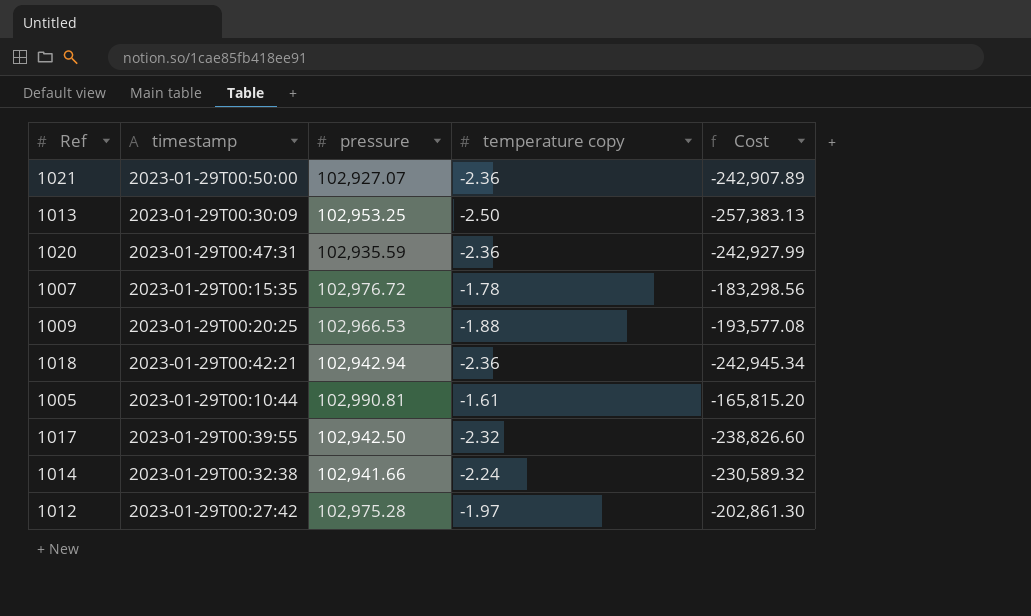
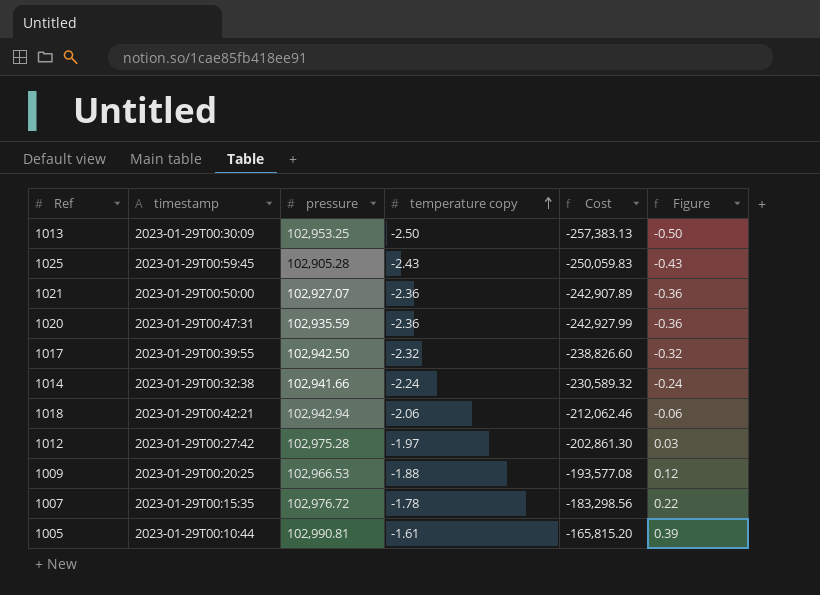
row order: none -> temperature copy ascending
column Figure | formula: none -> [temperature copy] + 2
row 1025: none -> 2023-01-29T00:59:45 | 102,905.28 | -2.43 | -250,059.83 | -0.43
1018 | temperature copy: -2.36 -> -2.06
1018 | Cost: -242,945.34 -> -212,062.46

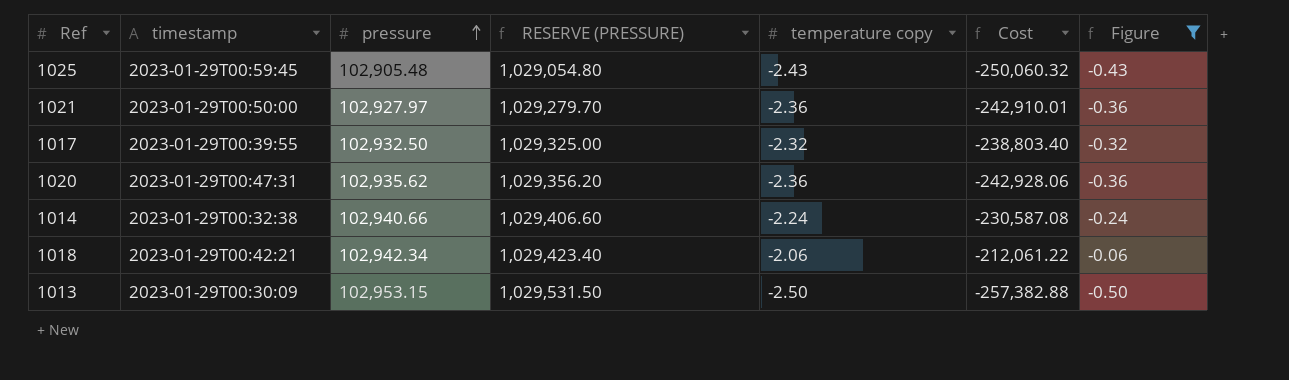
filter: none -> Figure <= -0.06
row order: temperature copy ascending -> pressure ascending
column RESERVE (PRESSURE) | formula: none -> [pressure] * 10
1025 | pressure: 102,905.28 -> 102,905.48
1025 | Cost: -250,059.83 -> -250,060.32
1021 | pressure: 102,927.07 -> 102,927.97
1021 | Cost: -242,907.89 -> -242,910.01
1017 | pressure: 102,942.50 -> 102,932.50
1017 | Cost: -238,826.60 -> -238,803.40
1020 | pressure: 102,935.59 -> 102,935.62
1020 | Cost: -242,927.99 -> -242,928.06
1014 | pressure: 102,941.66 -> 102,940.66
1014 | Cost: -230,589.32 -> -230,587.08
1018 | pressure: 102,942.94 -> 102,942.34
1018 | Cost: -212,062.46 -> -212,061.22
1013 | pressure: 102,953.25 -> 102,953.15
1013 | Cost: -257,383.13 -> -257,382.88

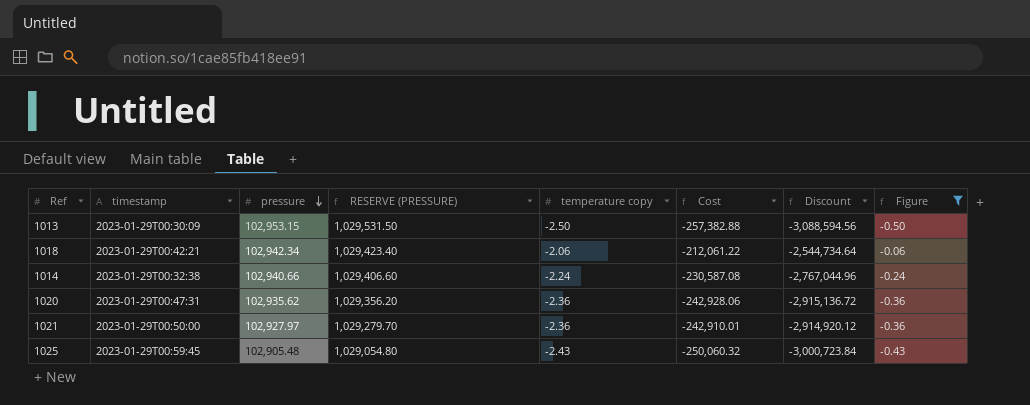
row order: pressure ascending -> pressure descending
column Discount | formula: none -> [Cost] * 12
row 1017: 2023-01-29T00:39:55 | 102,932.50 | 1,029,325.00 | -2.32 | -238,803.40 | -0.32 -> none

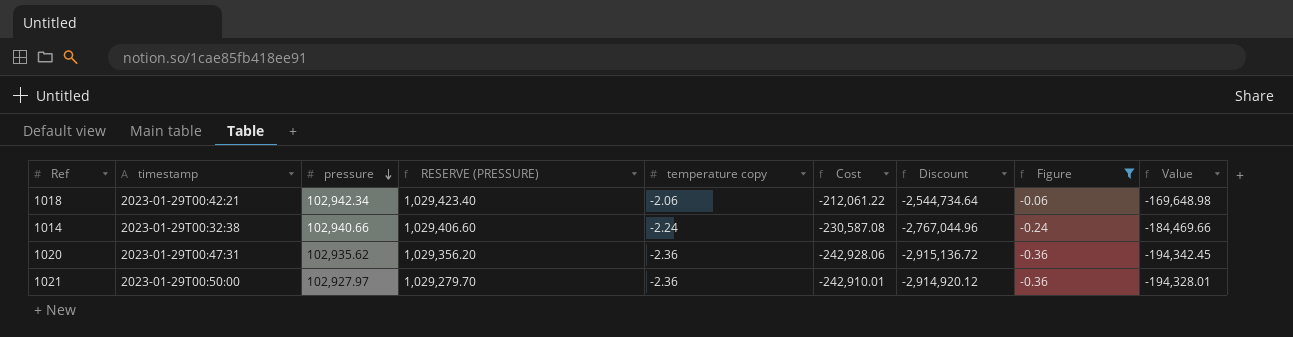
column Value | formula: none -> [Cost] * 0.8
row 1013: 2023-01-29T00:30:09 | 102,953.15 | 1,029,531.50 | -2.50 | -257,382.88 | -3,088,594.56 | -0.50 -> none
row 1025: 2023-01-29T00:59:45 | 102,905.48 | 1,029,054.80 | -2.43 | -250,060.32 | -3,000,723.84 | -0.43 -> none

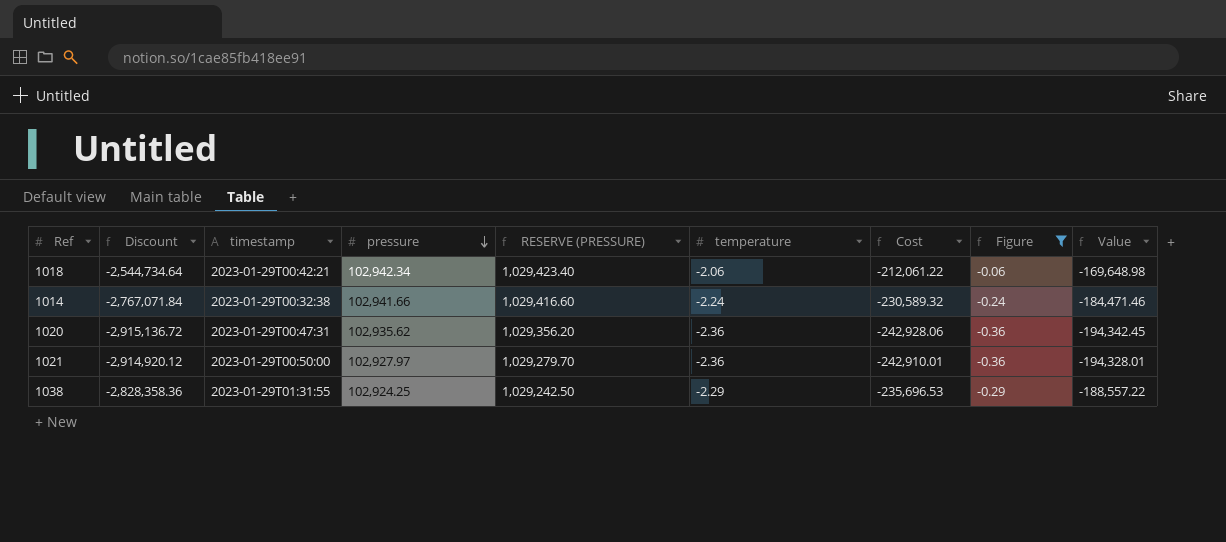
column Discount | position: 7 -> 2
column name: temperature copy -> temperature
1014 | Discount: -2,767,044.96 -> -2,767,071.84
1014 | pressure: 102,940.66 -> 102,941.66
1014 | RESERVE (PRESSURE): 1,029,406.60 -> 1,029,416.60
1014 | Cost: -230,587.08 -> -230,589.32
1014 | Value: -184,469.66 -> -184,471.46
row 1038: none -> -2,828,358.36 | 2023-01-29T01:31:55 | 102,924.25 | 1,029,242.50 | -2.29 | -235,696.53 | -0.29 | -188,557.22

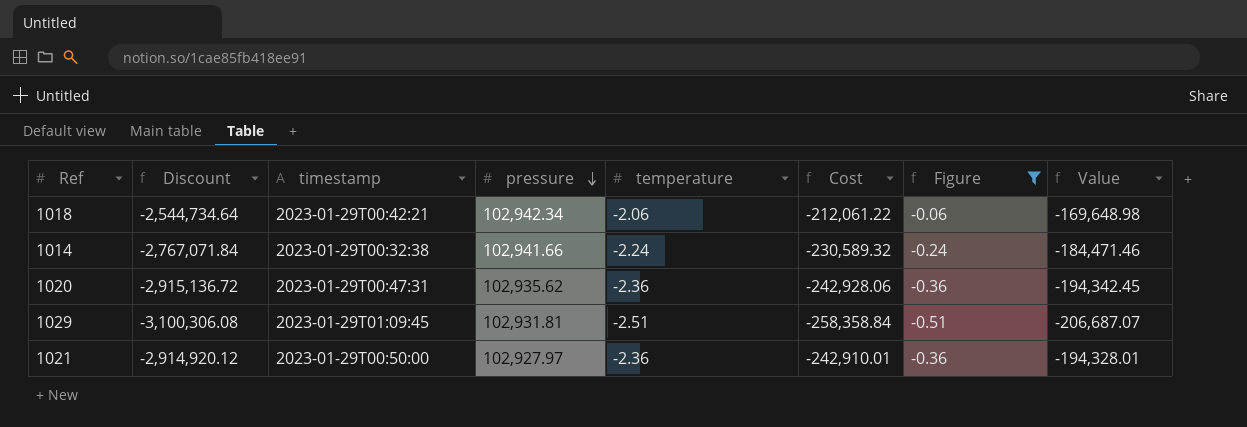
column RESERVE (PRESSURE) | formula: [pressure] * 10 -> none
row 1038: -2,828,358.36 | 2023-01-29T01:31:55 | 102,924.25 | 1,029,242.50 | -2.29 | -235,696.53 | -0.29 | -188,557.22 -> none
row 1029: none -> -3,100,306.08 | 2023-01-29T01:09:45 | 102,931.81 | -2.51 | -258,358.84 | -0.51 | -206,687.07

